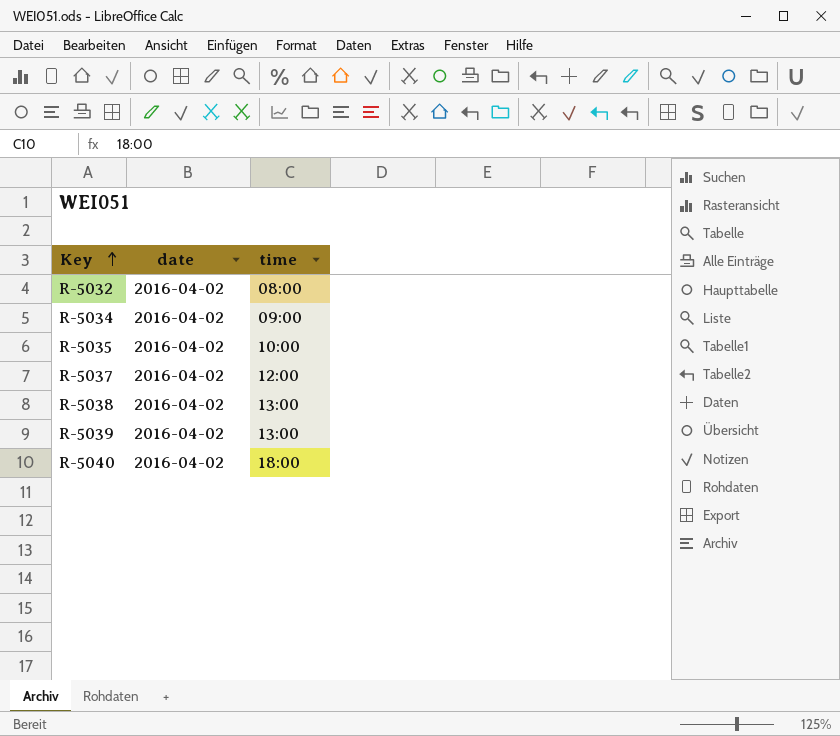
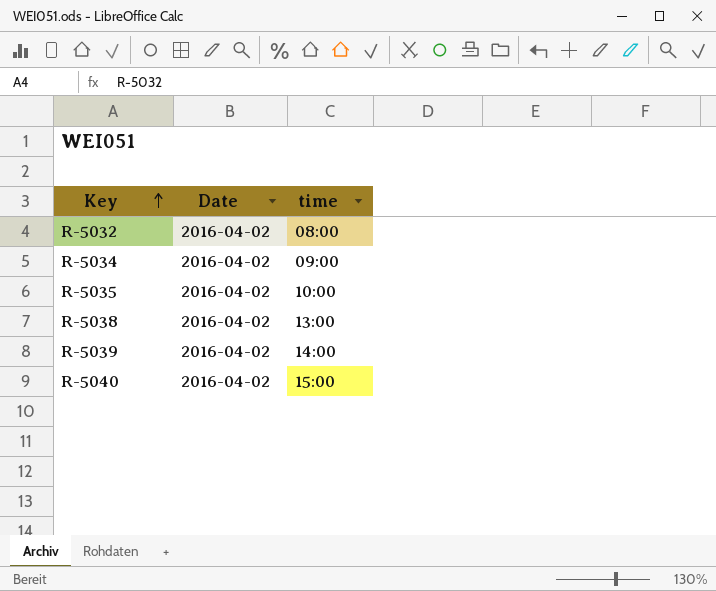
column name: date -> Date
row R-5037: 2016-04-02 | 12:00 -> none
R-5039 | time: 13:00 -> 14:00
R-5040 | time: 18:00 -> 15:00

